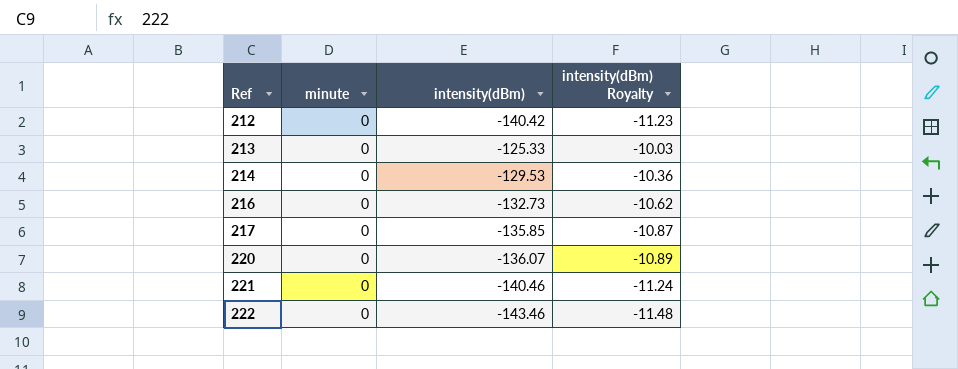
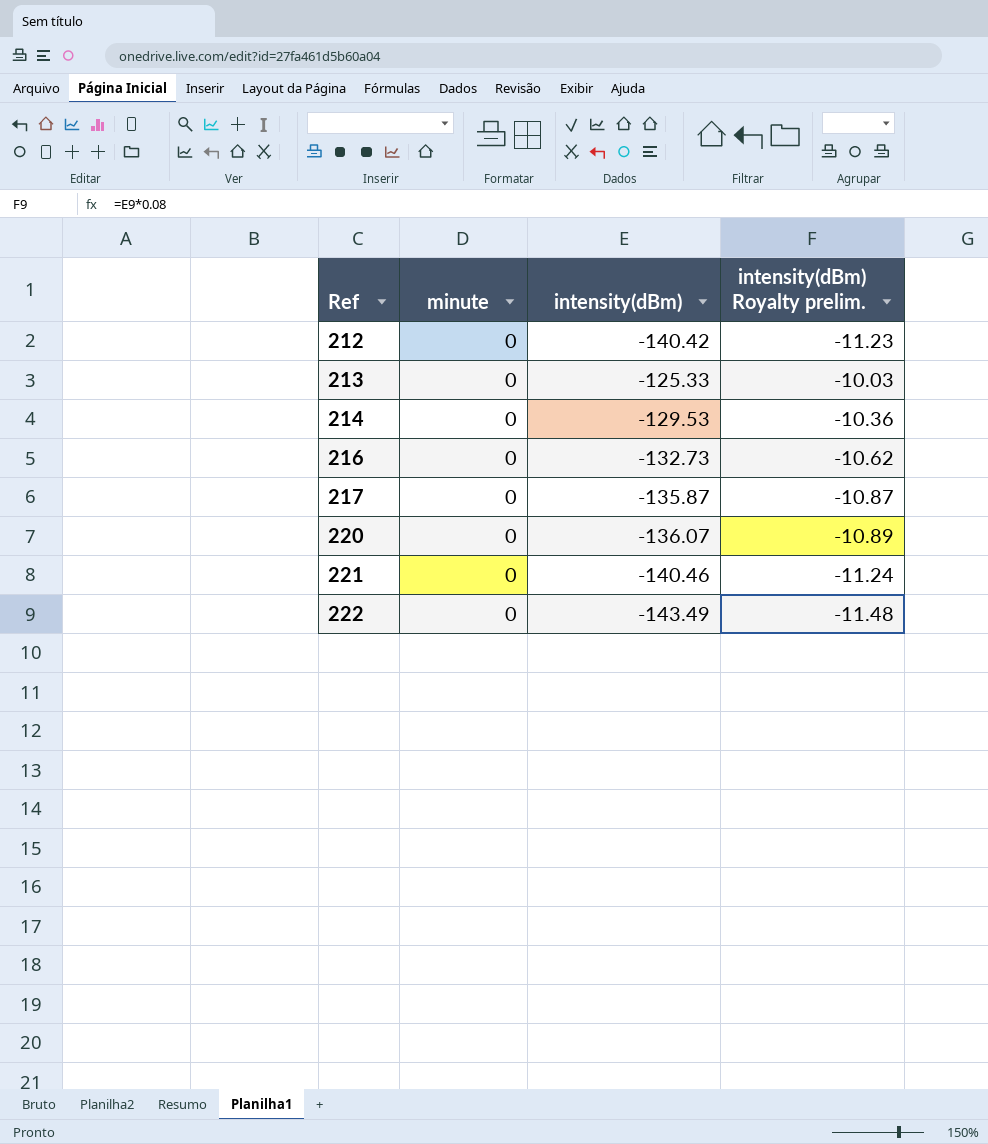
column name: intensity(dBm) Royalty -> intensity(dBm) Royalty prelim.
217 | intensity(dBm): -135.85 -> -135.87
222 | intensity(dBm): -143.46 -> -143.49

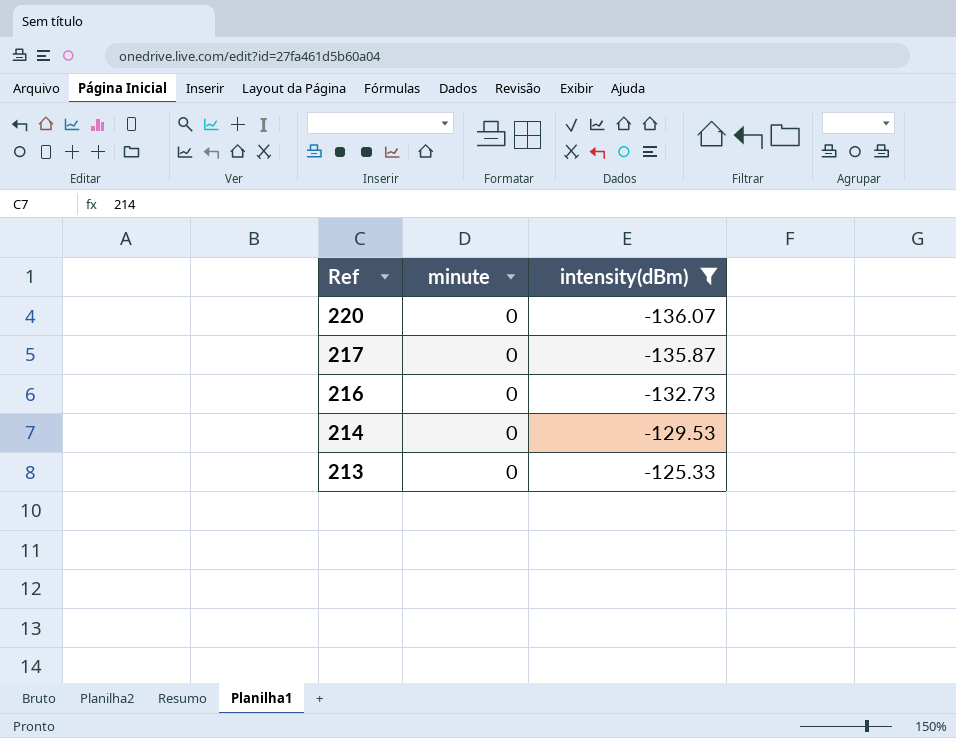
filter: none -> intensity(dBm) >= -136.07
row order: Ref ascending -> Ref descending
column intensity(dBm) Royalty prelim. | formula: [intensity(dBm)] * 0.08 -> none

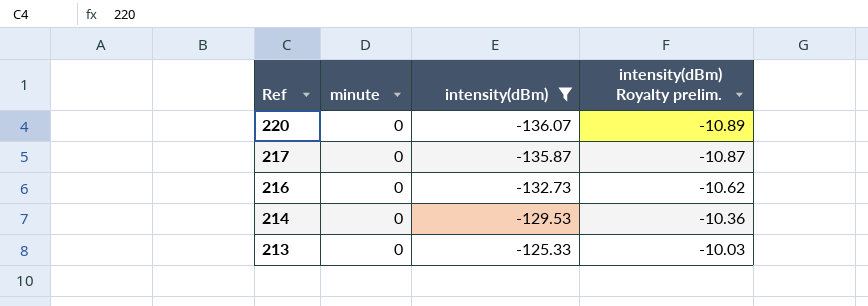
column intensity(dBm) Royalty prelim. | formula: none -> [intensity(dBm)] * 0.08

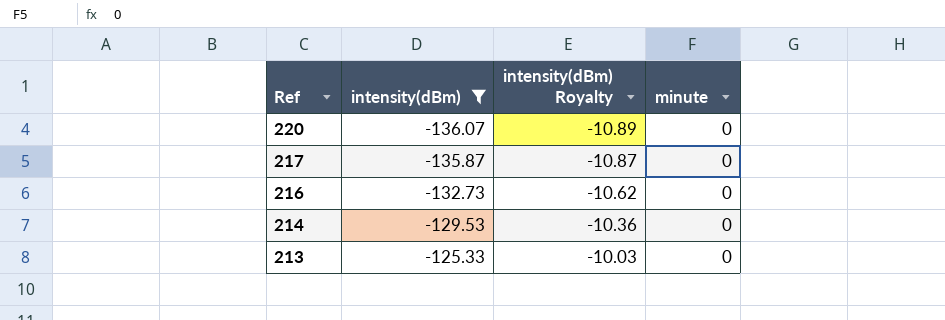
column name: intensity(dBm) Royalty prelim. -> intensity(dBm) Royalty
column minute | position: 2 -> 4

